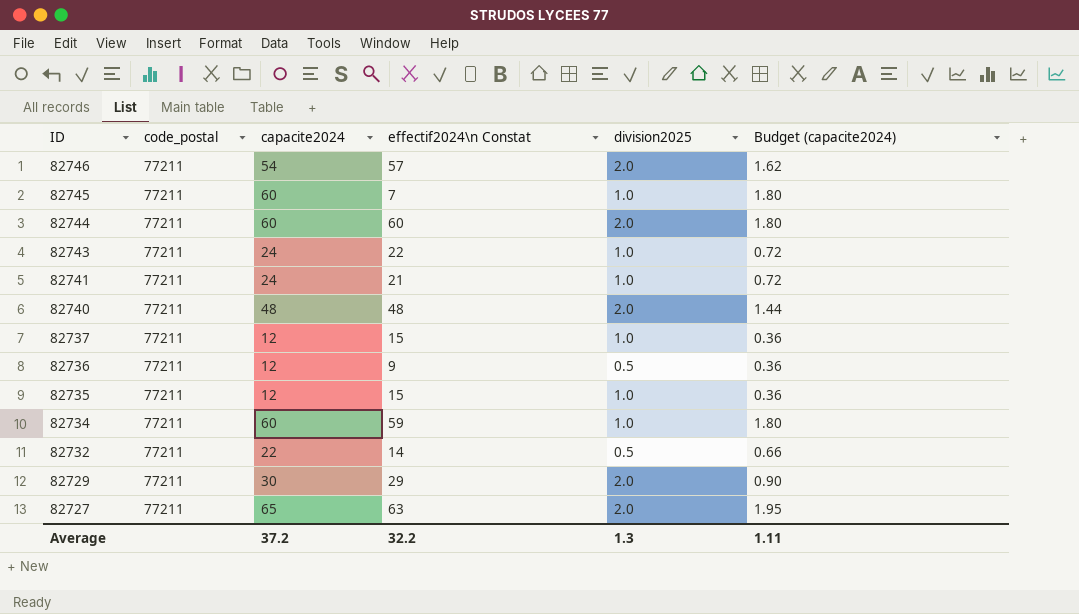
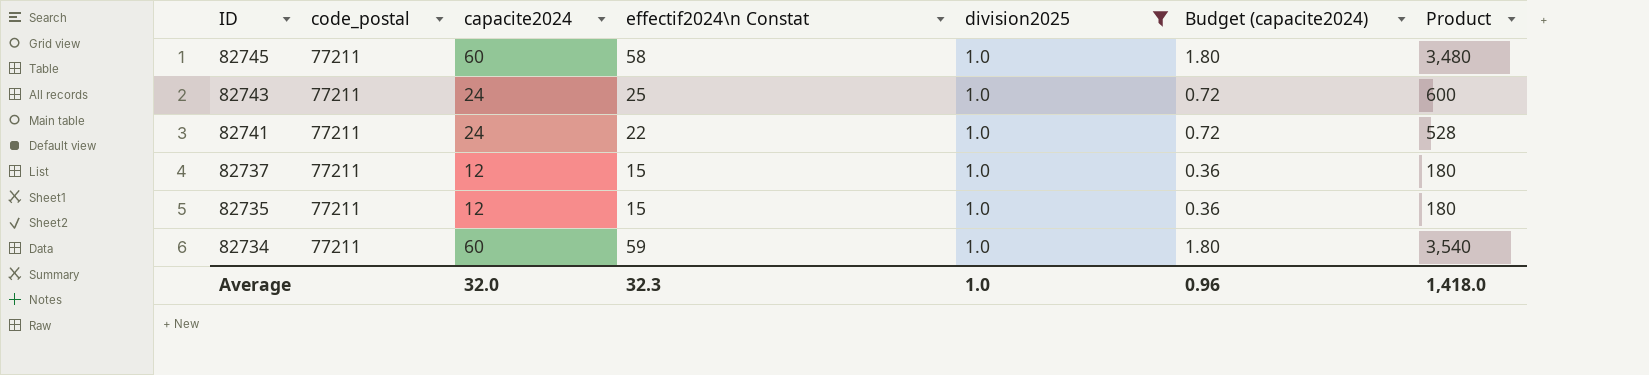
filter: none -> division2025 = 1.0
column Product | formula: none -> [capacite2024] * [effectif2024\n Constat]
82745 | effectif2024\n Constat: 7 -> 58
82743 | effectif2024\n Constat: 22 -> 25
82741 | effectif2024\n Constat: 21 -> 22
Average | capacite2024: 37.2 -> 32.0
Average | effectif2024\n Constat: 32.2 -> 32.3
Average | division2025: 1.3 -> 1.0
Average | Budget (capacite2024): 1.11 -> 0.96

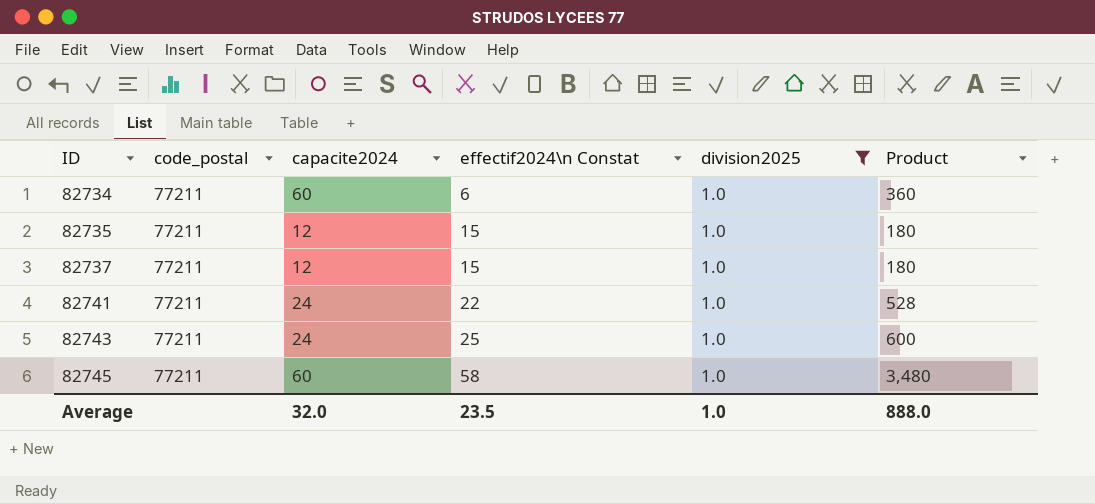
row order: ID descending -> ID ascending
column Budget (capacite2024) | formula: [capacite2024] * 0.03 -> none
82734 | effectif2024\n Constat: 59 -> 6
82734 | Product: 3,540 -> 360
Average | effectif2024\n Constat: 32.3 -> 23.5
Average | Product: 1,418.0 -> 888.0

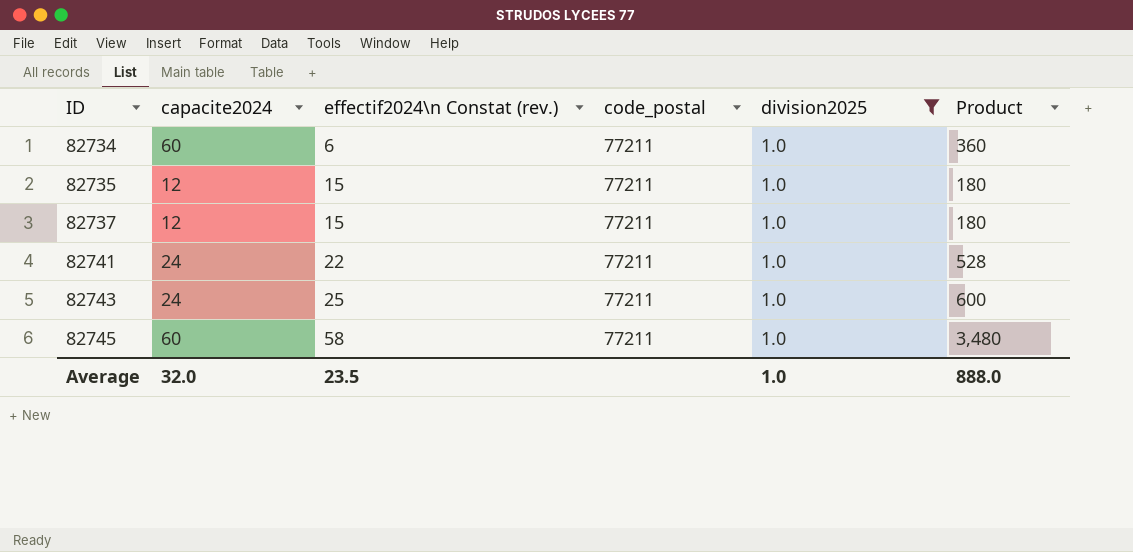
column name: effectif2024\n Constat -> effectif2024\n Constat (rev.)
column code_postal | position: 2 -> 4

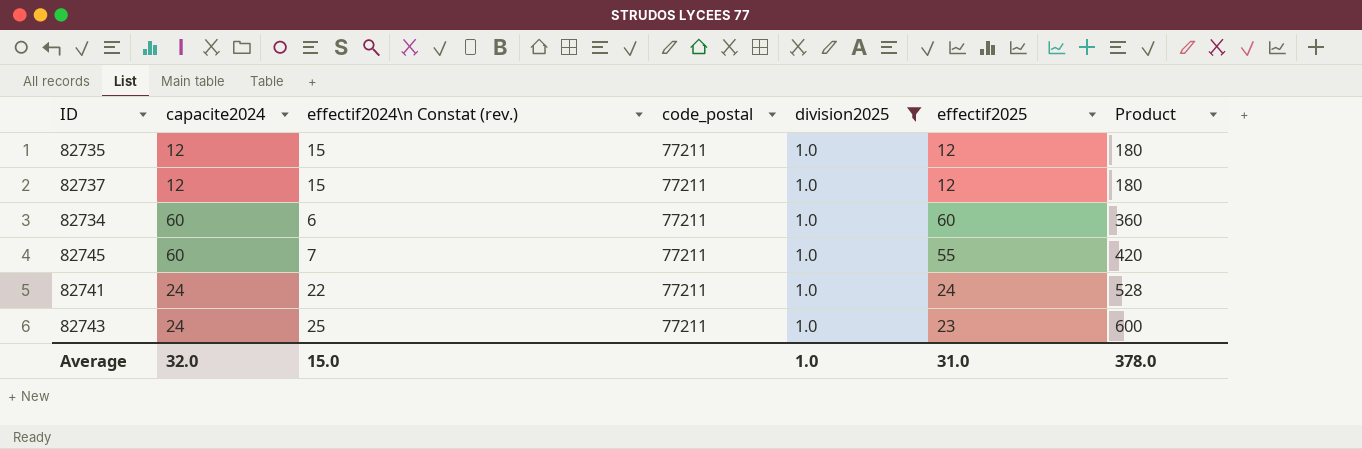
row order: ID ascending -> Product ascending
column effectif2025 | position: none -> 6
82745 | effectif2024\n Constat (rev.): 58 -> 7
82745 | Product: 3,480 -> 420
Average | effectif2024\n Constat (rev.): 23.5 -> 15.0
Average | Product: 888.0 -> 378.0

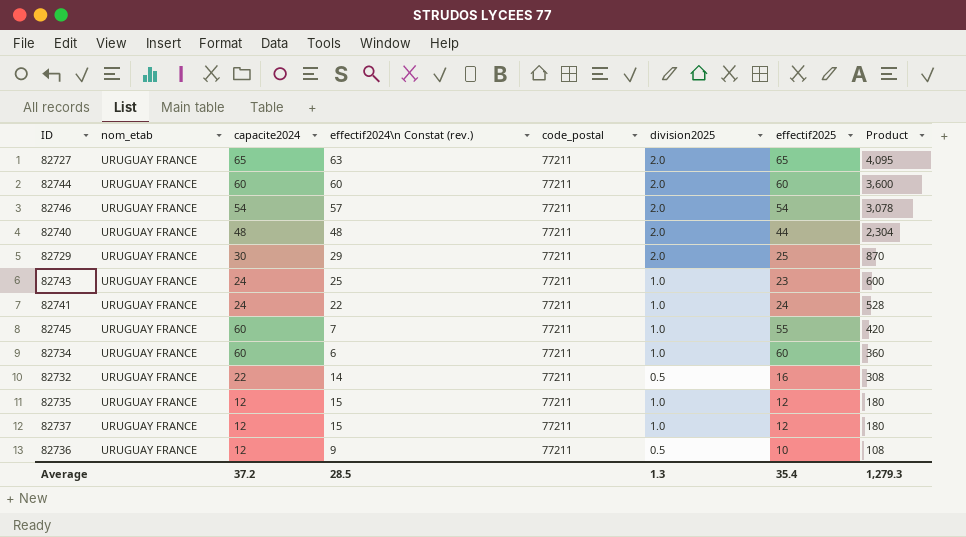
filter: division2025 = 1.0 -> none
row order: Product ascending -> Product descending
column nom_etab | position: none -> 2
Average | capacite2024: 32.0 -> 37.2
Average | effectif2024\n Constat (rev.): 15.0 -> 28.5
Average | division2025: 1.0 -> 1.3
Average | effectif2025: 31.0 -> 35.4
Average | Product: 378.0 -> 1,279.3

